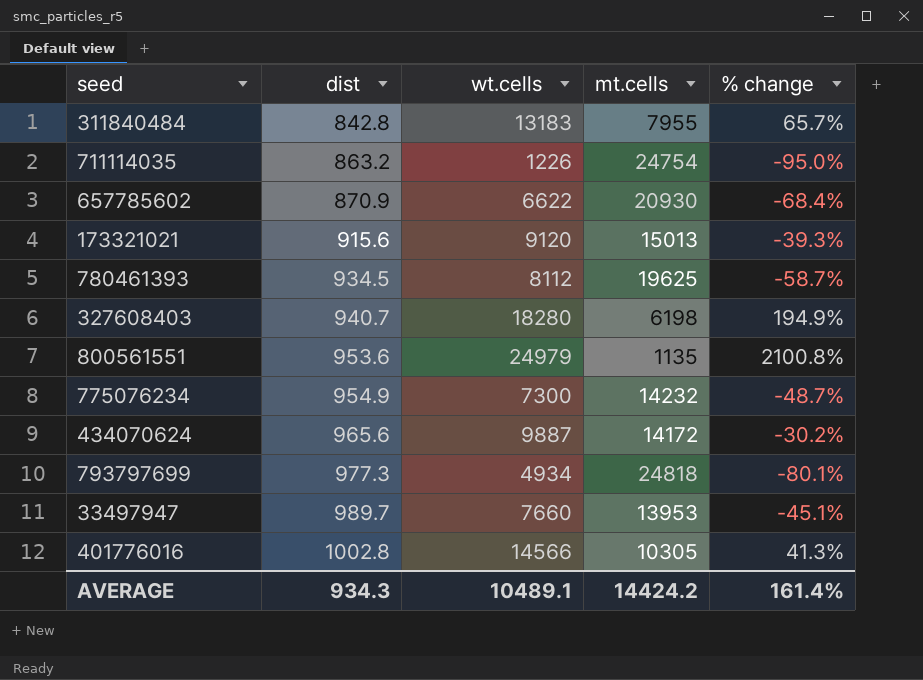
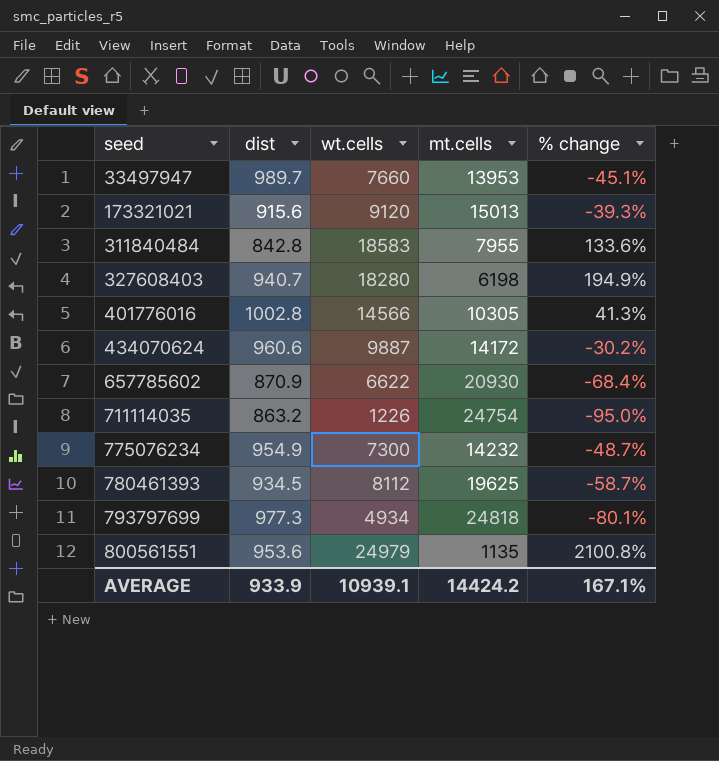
row order: dist ascending -> seed ascending
311840484 | wt.cells: 13183 -> 18583
311840484 | % change: 65.7% -> 133.6%
434070624 | dist: 965.6 -> 960.6
AVERAGE | dist: 934.3 -> 933.9
AVERAGE | wt.cells: 10489.1 -> 10939.1
AVERAGE | % change: 161.4% -> 167.1%

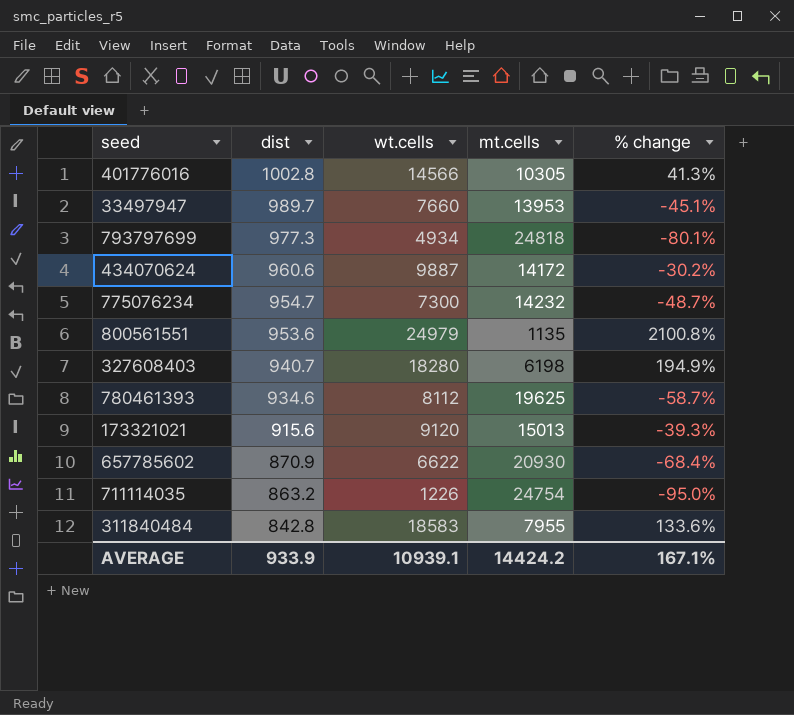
row order: seed ascending -> dist descending
775076234 | dist: 954.9 -> 954.7
780461393 | dist: 934.5 -> 934.6

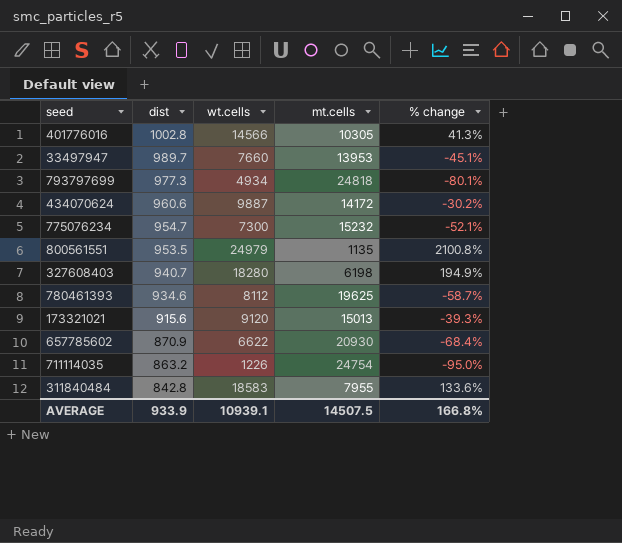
775076234 | mt.cells: 14232 -> 15232
775076234 | % change: -48.7% -> -52.1%
800561551 | dist: 953.6 -> 953.5
AVERAGE | mt.cells: 14424.2 -> 14507.5
AVERAGE | % change: 167.1% -> 166.8%

